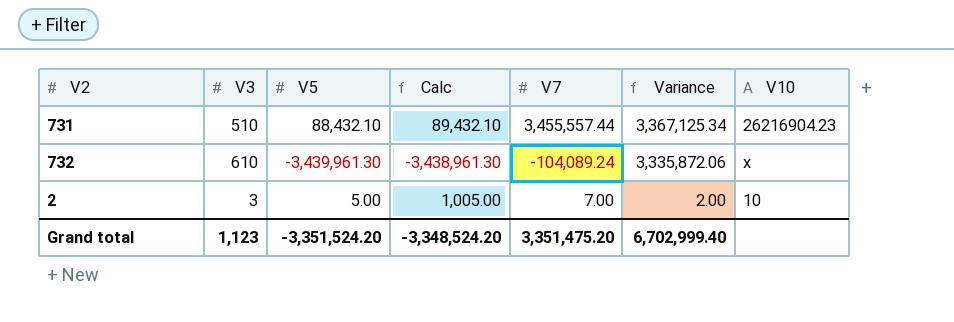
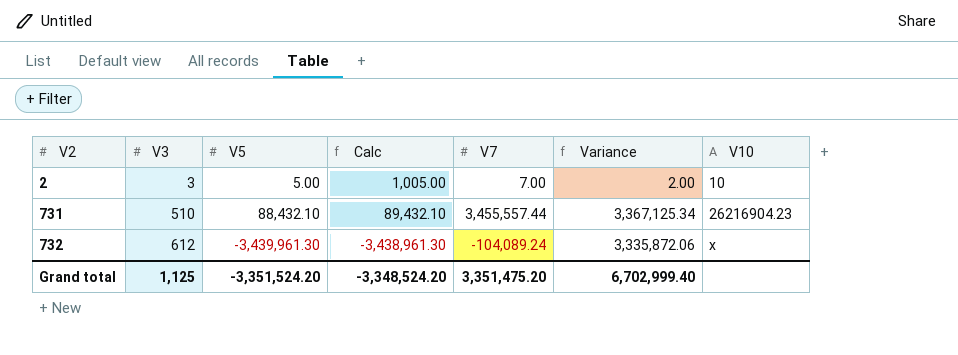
row order: Variance descending -> V2 ascending
732 | V3: 610 -> 612
Grand total | V3: 1,123 -> 1,125

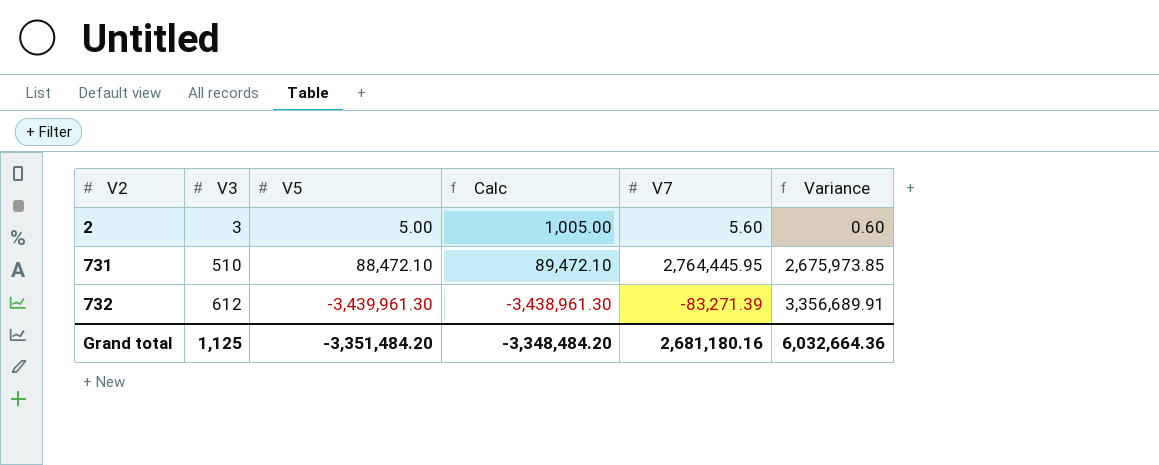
column V10 | position: 7 -> none
2 | V7: 7.00 -> 5.60
2 | Variance: 2.00 -> 0.60
731 | V5: 88,432.10 -> 88,472.10
731 | Calc: 89,432.10 -> 89,472.10
731 | V7: 3,455,557.44 -> 2,764,445.95
731 | Variance: 3,367,125.34 -> 2,675,973.85
732 | V7: -104,089.24 -> -83,271.39
732 | Variance: 3,335,872.06 -> 3,356,689.91
Grand total | V5: -3,351,524.20 -> -3,351,484.20
Grand total | Calc: -3,348,524.20 -> -3,348,484.20
Grand total | V7: 3,351,475.20 -> 2,681,180.16
Grand total | Variance: 6,702,999.40 -> 6,032,664.36

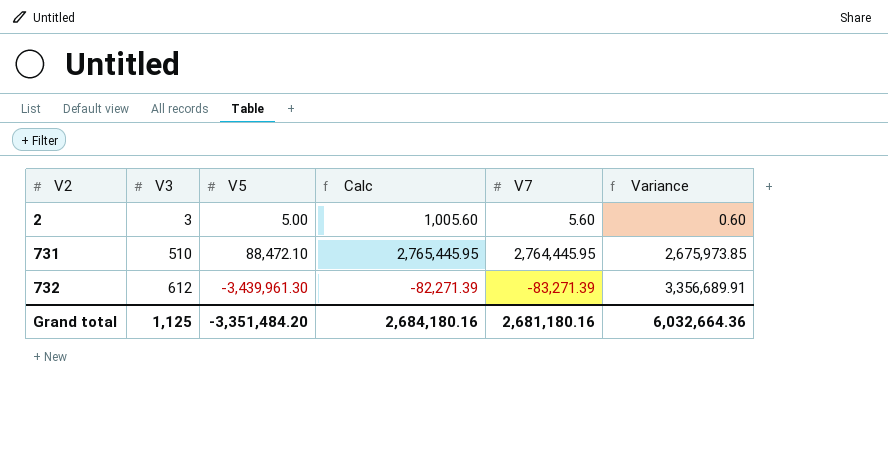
column Calc | formula: [V5] + 1000 -> [V7] + 1000
Grand total | Calc: -3,348,484.20 -> 2,684,180.16

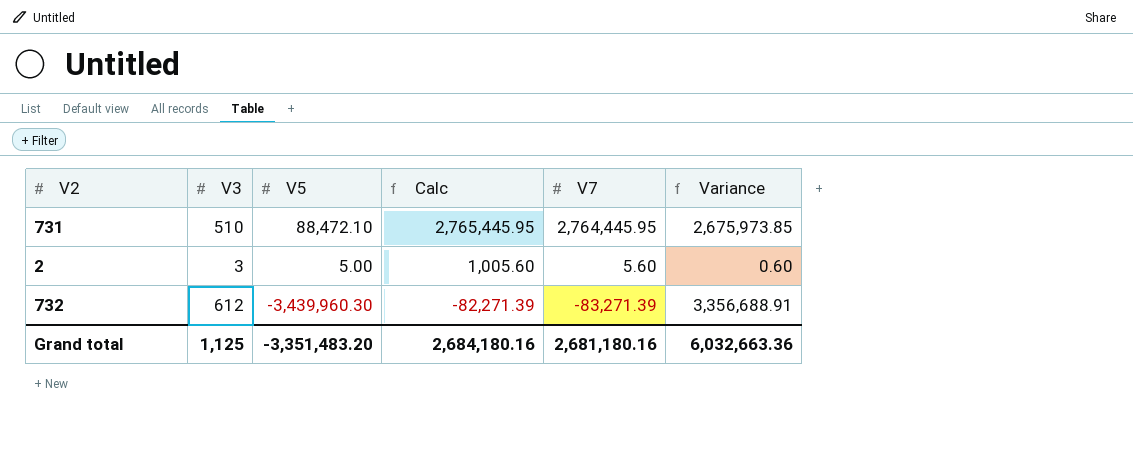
row order: V2 ascending -> V5 descending
732 | V5: -3,439,961.30 -> -3,439,960.30
732 | Variance: 3,356,689.91 -> 3,356,688.91
Grand total | V5: -3,351,484.20 -> -3,351,483.20
Grand total | Variance: 6,032,664.36 -> 6,032,663.36

